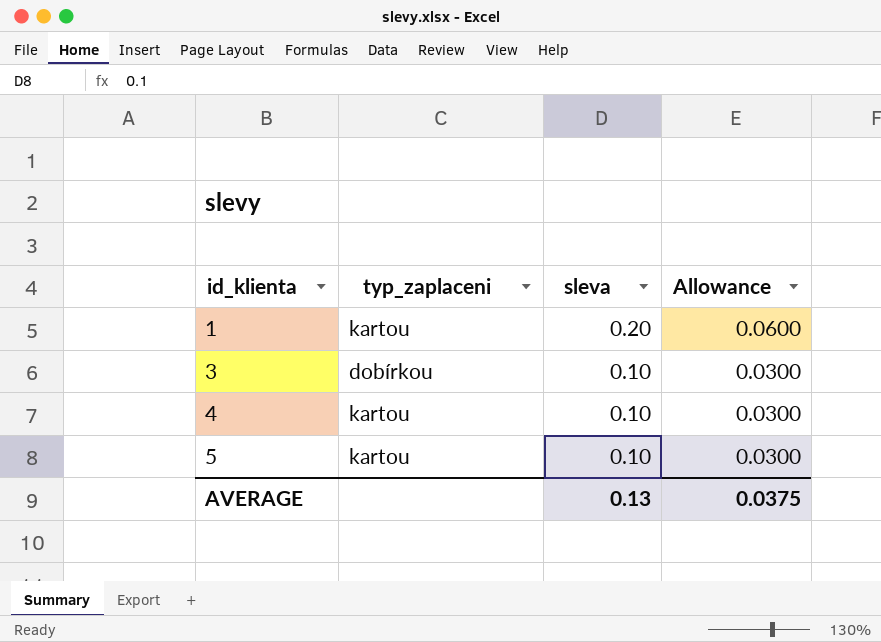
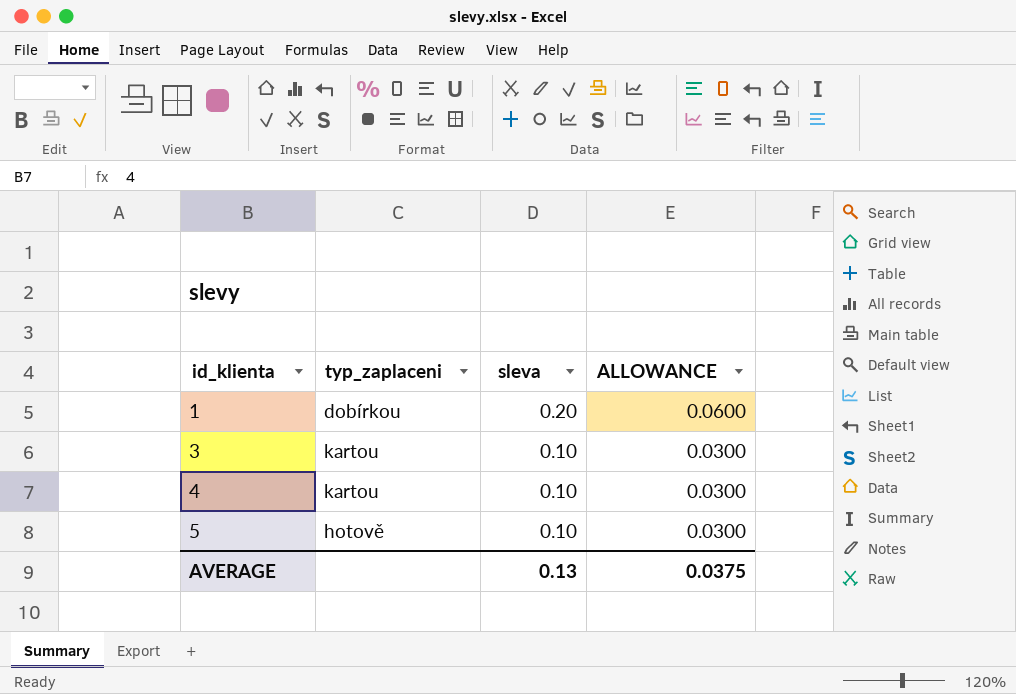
column name: Allowance -> ALLOWANCE
1 | typ_zaplaceni: kartou -> dobírkou
3 | typ_zaplaceni: dobírkou -> kartou
5 | typ_zaplaceni: kartou -> hotově

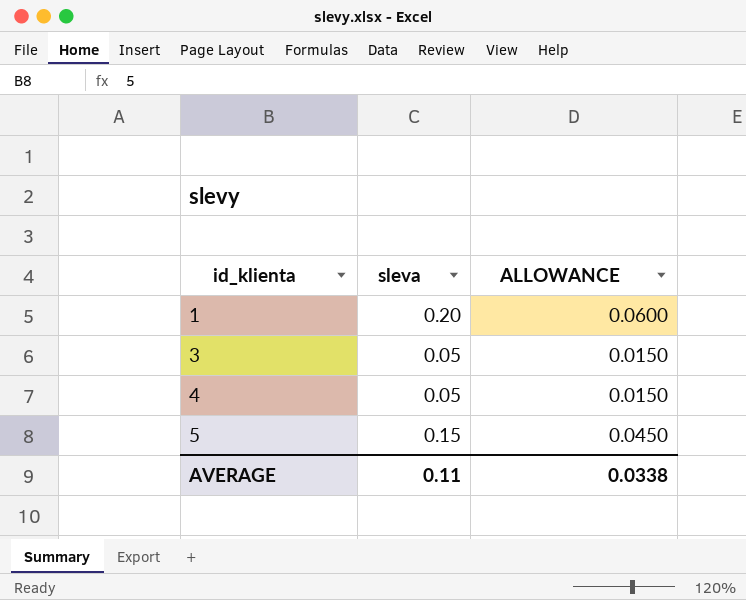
column typ_zaplaceni | position: 2 -> none
3 | sleva: 0.10 -> 0.05
3 | ALLOWANCE: 0.0300 -> 0.0150
4 | sleva: 0.10 -> 0.05
4 | ALLOWANCE: 0.0300 -> 0.0150
5 | sleva: 0.10 -> 0.15
5 | ALLOWANCE: 0.0300 -> 0.0450
AVERAGE | sleva: 0.13 -> 0.11
AVERAGE | ALLOWANCE: 0.0375 -> 0.0338

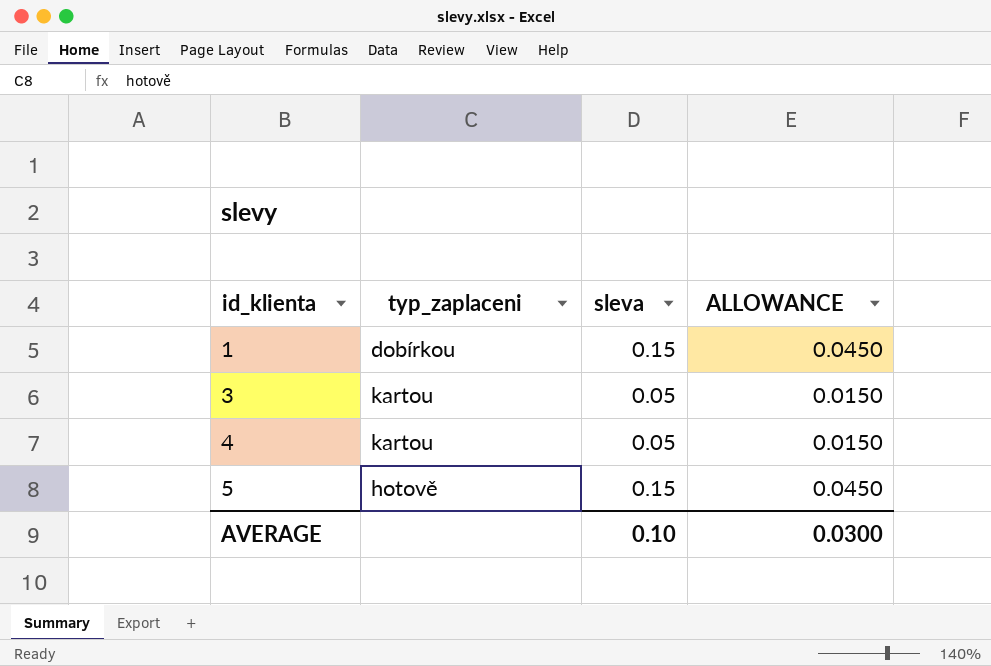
column typ_zaplaceni | position: none -> 2
1 | sleva: 0.20 -> 0.15
1 | ALLOWANCE: 0.0600 -> 0.0450
AVERAGE | sleva: 0.11 -> 0.10
AVERAGE | ALLOWANCE: 0.0338 -> 0.0300

